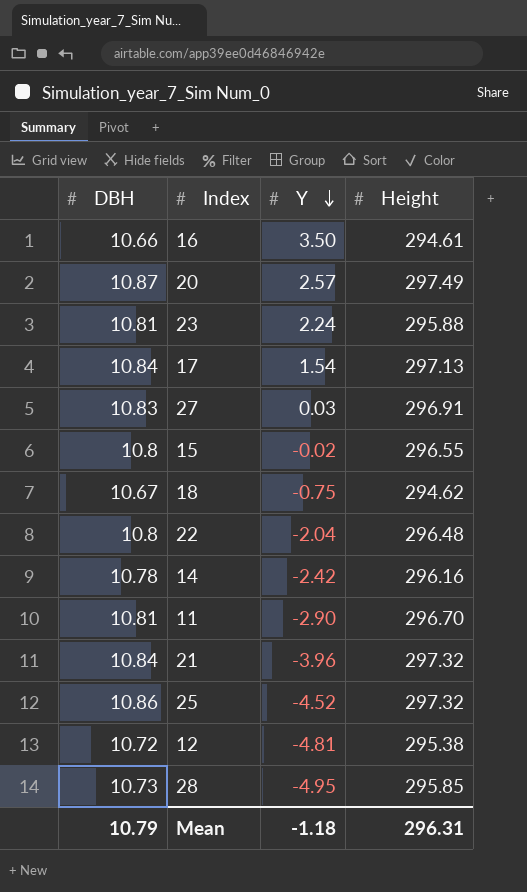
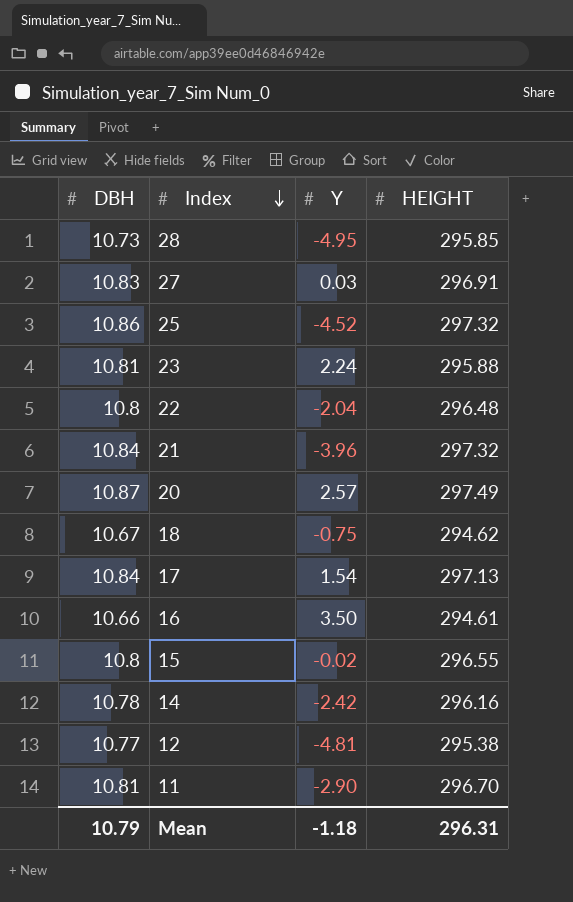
row order: Y descending -> Index descending
column name: Height -> HEIGHT
12 | DBH: 10.72 -> 10.77

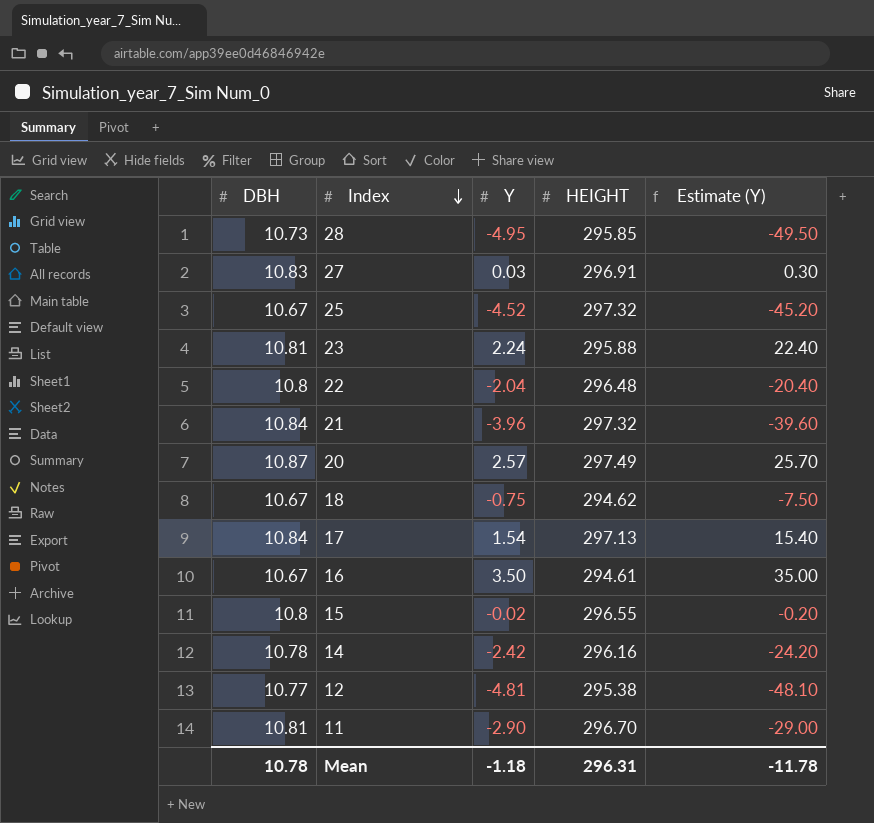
column Estimate (Y) | formula: none -> [Y] * 10
25 | DBH: 10.86 -> 10.67
16 | DBH: 10.66 -> 10.67
Mean | DBH: 10.79 -> 10.78

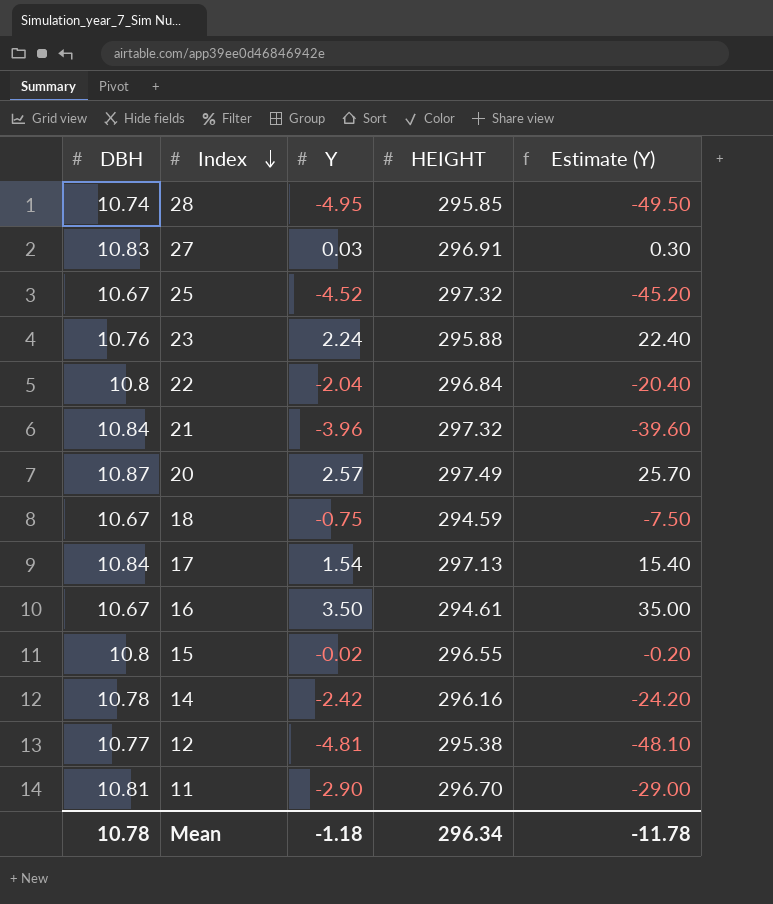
28 | DBH: 10.73 -> 10.74
23 | DBH: 10.81 -> 10.76
22 | HEIGHT: 296.48 -> 296.84
18 | HEIGHT: 294.62 -> 294.59
Mean | HEIGHT: 296.31 -> 296.34

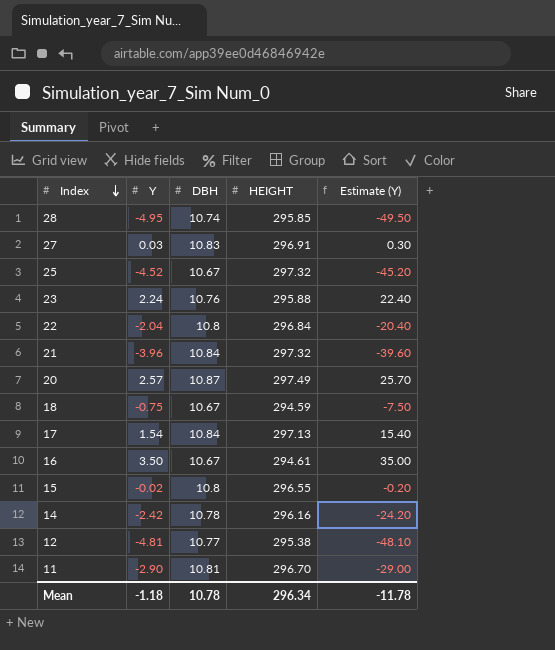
column DBH | position: 1 -> 3

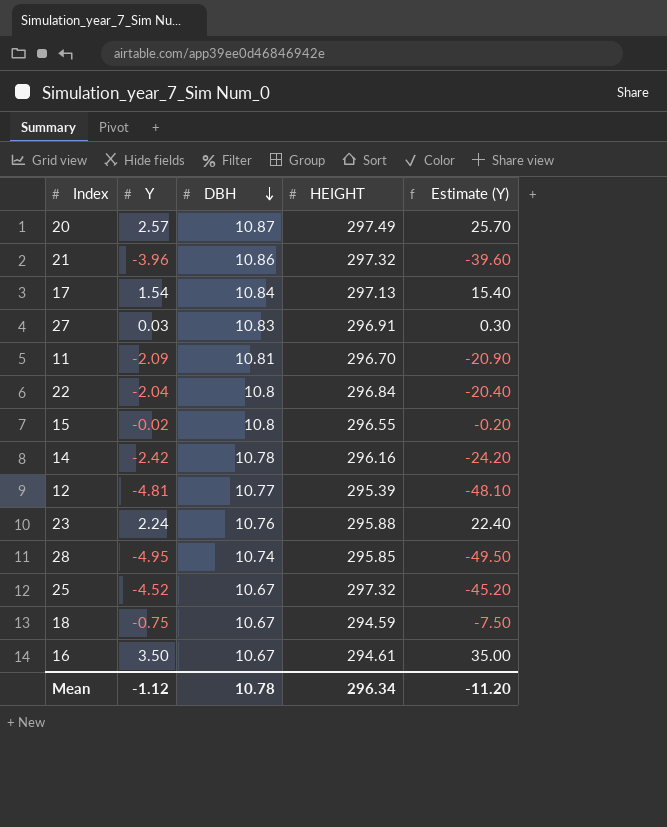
row order: Index descending -> DBH descending
21 | DBH: 10.84 -> 10.86
11 | Y: -2.90 -> -2.09
11 | Estimate (Y): -29.00 -> -20.90
12 | HEIGHT: 295.38 -> 295.39
Mean | Y: -1.18 -> -1.12
Mean | Estimate (Y): -11.78 -> -11.20

